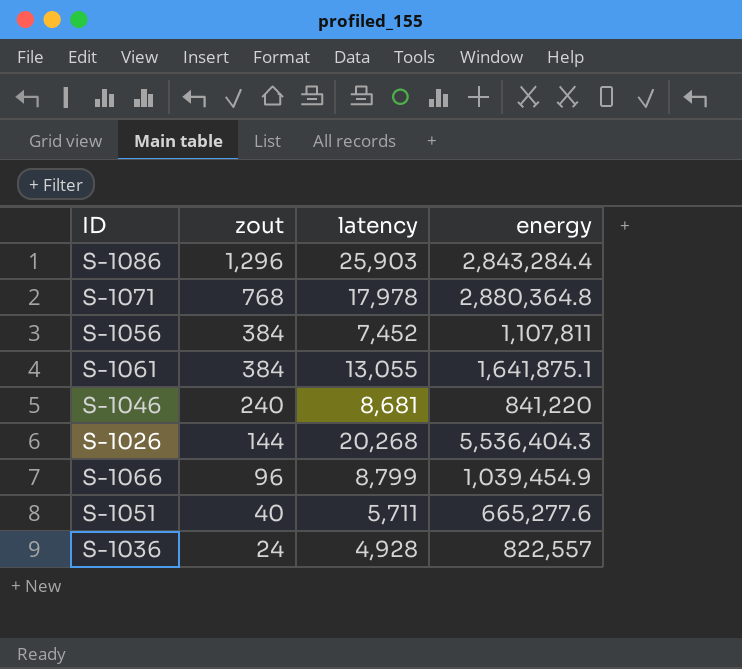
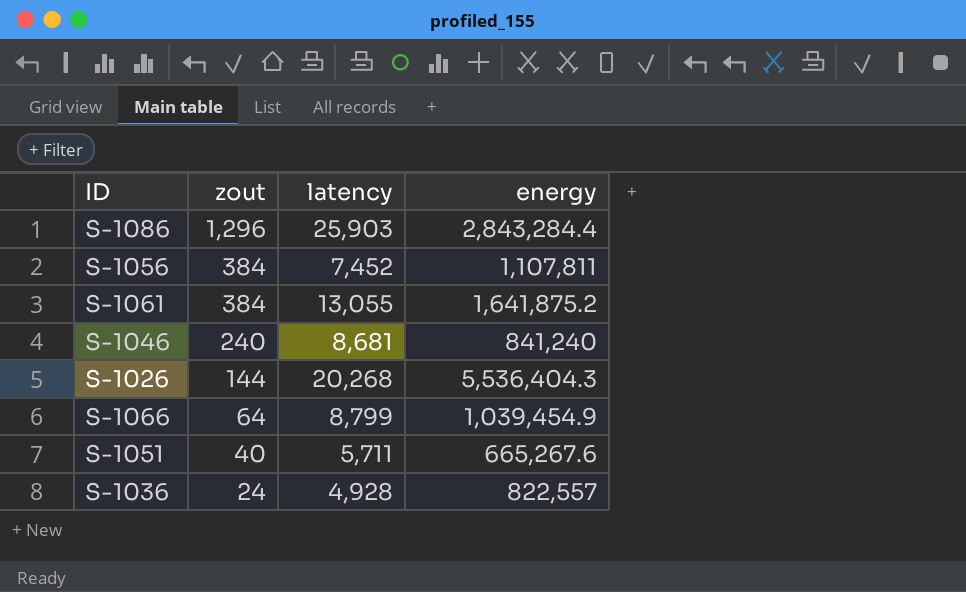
row S-1071: 768 | 17,978 | 2,880,364.8 -> none
S-1061 | energy: 1,641,875.1 -> 1,641,875.2
S-1046 | energy: 841,220 -> 841,240
S-1066 | zout: 96 -> 64
S-1051 | energy: 665,277.6 -> 665,267.6

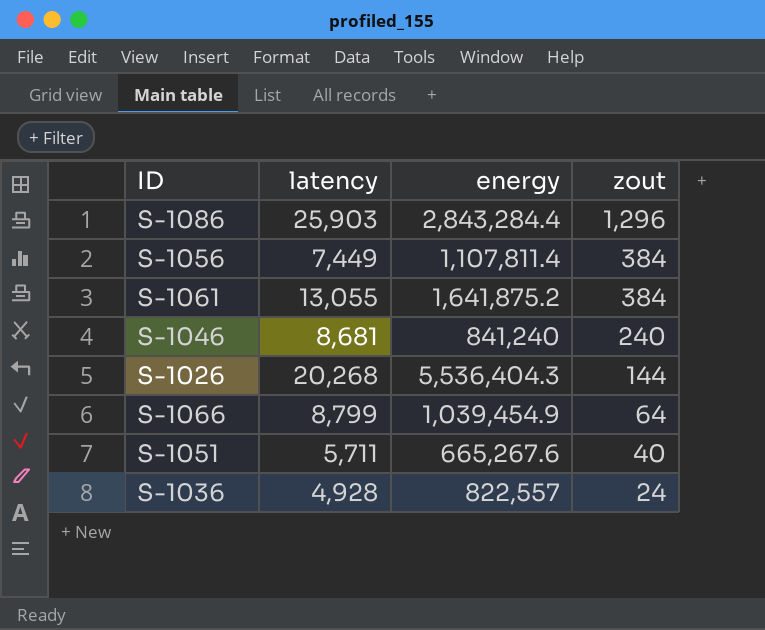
column zout | position: 2 -> 4
S-1056 | latency: 7,452 -> 7,449
S-1056 | energy: 1,107,811 -> 1,107,811.4

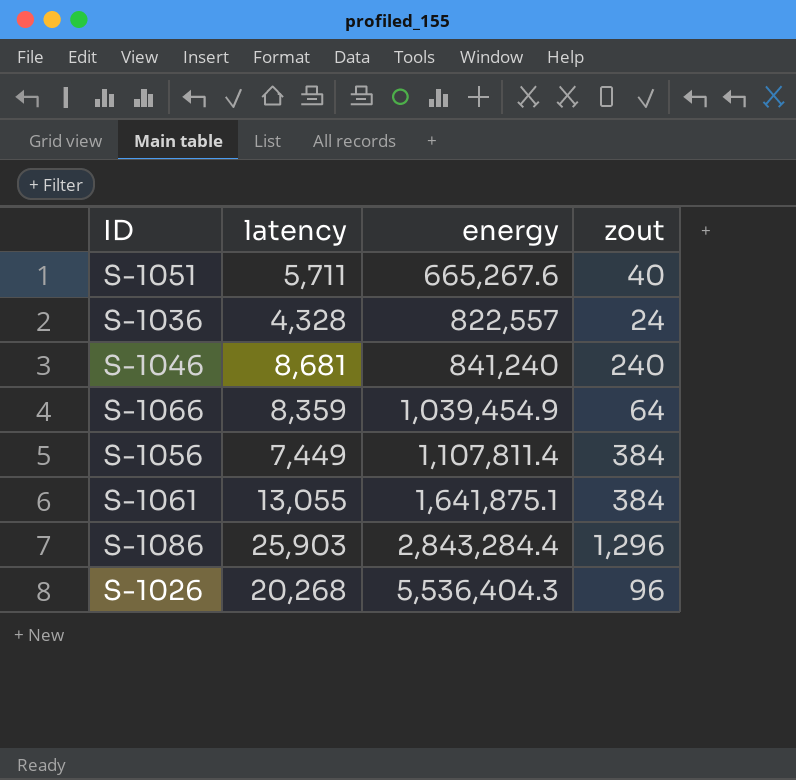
row order: zout descending -> energy ascending
S-1036 | latency: 4,928 -> 4,328
S-1066 | latency: 8,799 -> 8,359
S-1061 | energy: 1,641,875.2 -> 1,641,875.1
S-1026 | zout: 144 -> 96

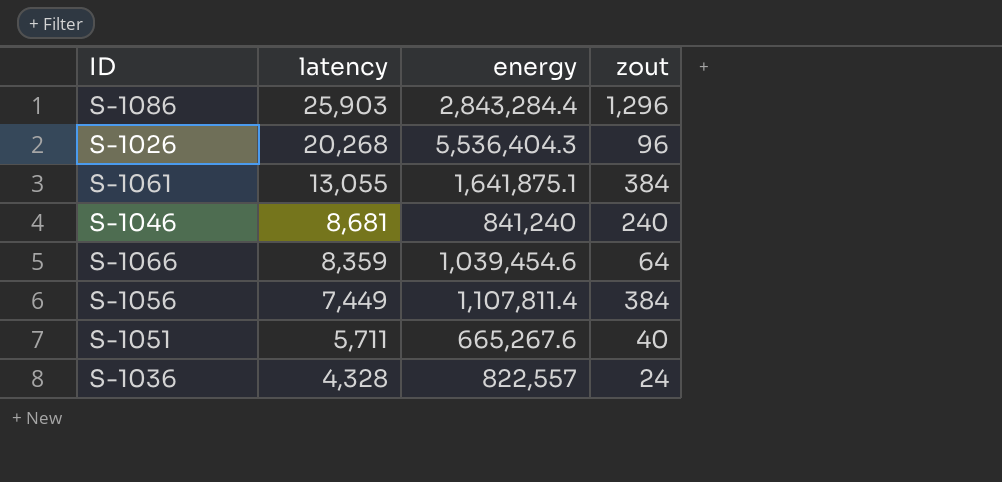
row order: energy ascending -> latency descending
S-1066 | energy: 1,039,454.9 -> 1,039,454.6

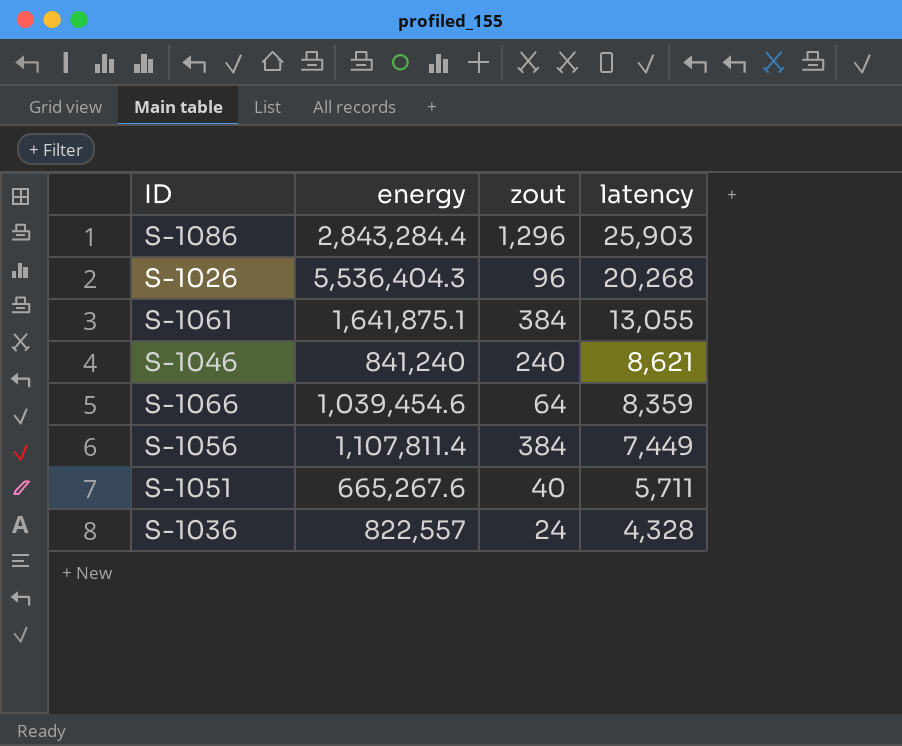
column latency | position: 2 -> 4
S-1046 | latency: 8,681 -> 8,621

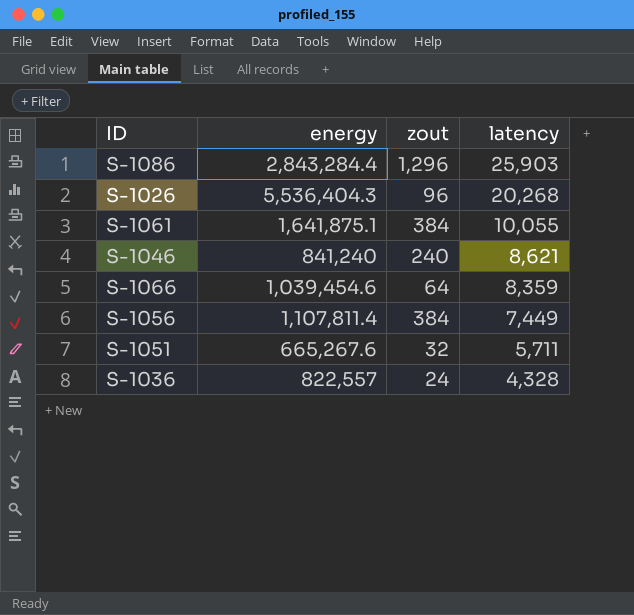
S-1061 | latency: 13,055 -> 10,055
S-1051 | zout: 40 -> 32

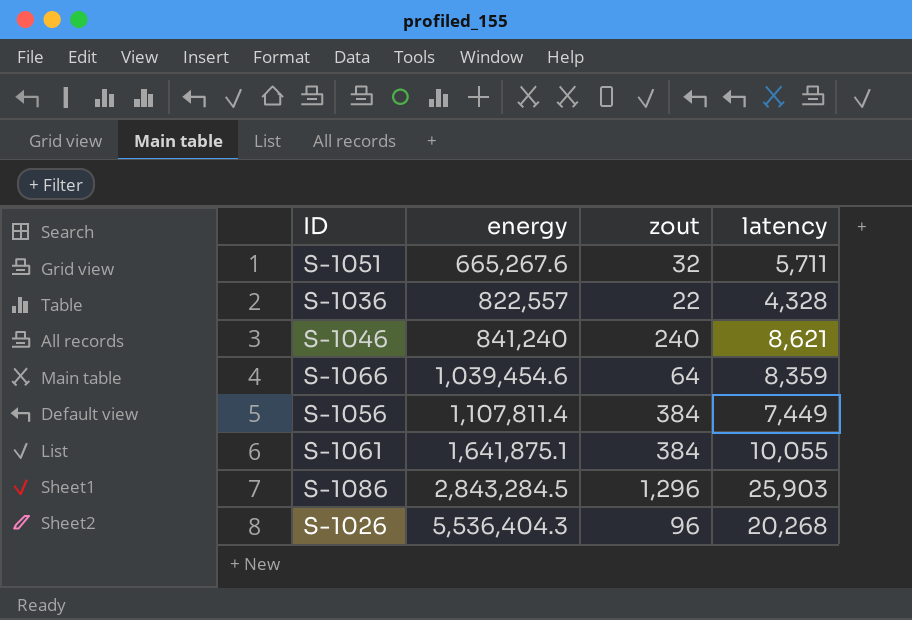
row order: latency descending -> energy ascending
S-1036 | zout: 24 -> 22
S-1086 | energy: 2,843,284.4 -> 2,843,284.5

